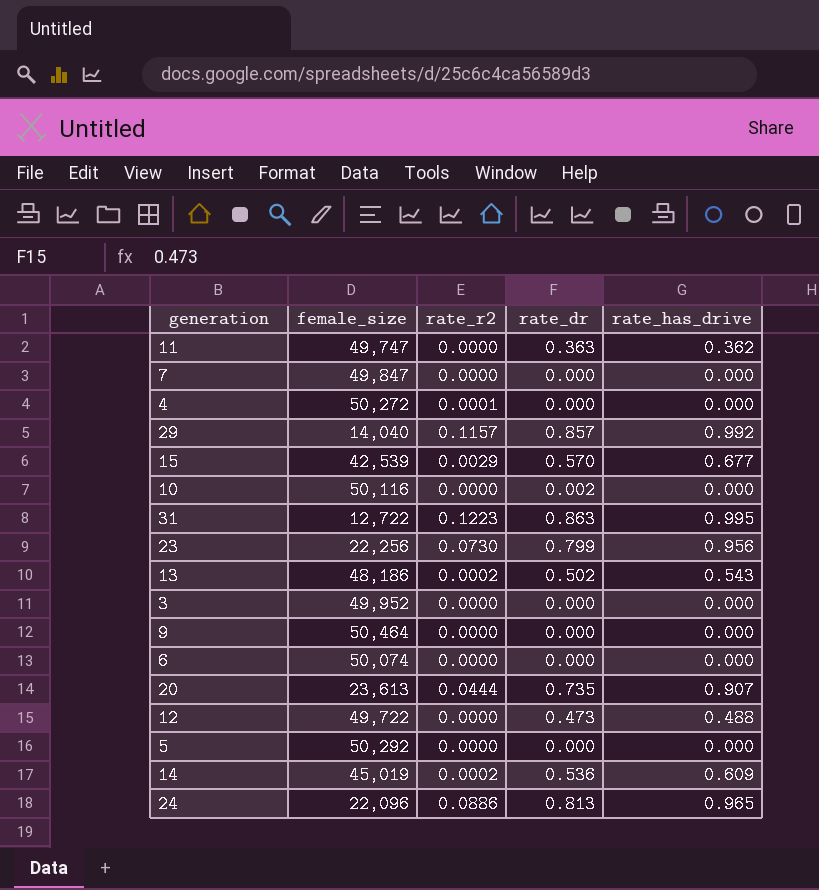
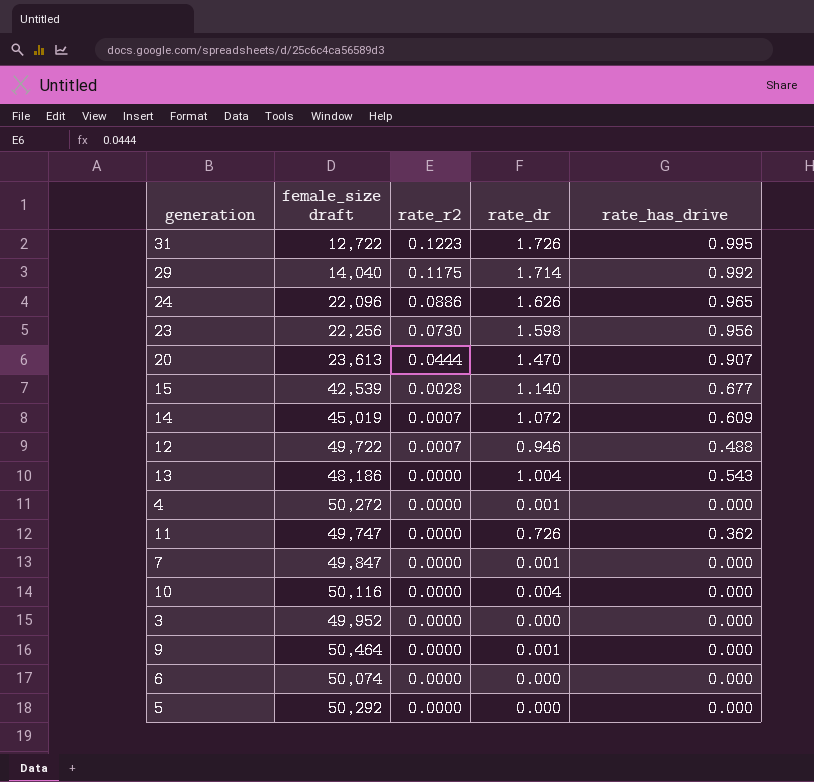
row order: none -> rate_r2 descending
column name: female_size -> female_size draft
31 | rate_dr: 0.863 -> 1.726
29 | rate_r2: 0.1157 -> 0.1175
29 | rate_dr: 0.857 -> 1.714
24 | rate_dr: 0.813 -> 1.626
23 | rate_dr: 0.799 -> 1.598
20 | rate_dr: 0.735 -> 1.470
15 | rate_r2: 0.0029 -> 0.0028
15 | rate_dr: 0.570 -> 1.140
14 | rate_r2: 0.0002 -> 0.0007
14 | rate_dr: 0.536 -> 1.072
12 | rate_r2: 0.0000 -> 0.0007
12 | rate_dr: 0.473 -> 0.946
13 | rate_r2: 0.0002 -> 0.0000
13 | rate_dr: 0.502 -> 1.004
4 | rate_r2: 0.0001 -> 0.0000
4 | rate_dr: 0.000 -> 0.001
11 | rate_dr: 0.363 -> 0.726
7 | rate_dr: 0.000 -> 0.001
10 | rate_dr: 0.002 -> 0.004
9 | rate_dr: 0.000 -> 0.001

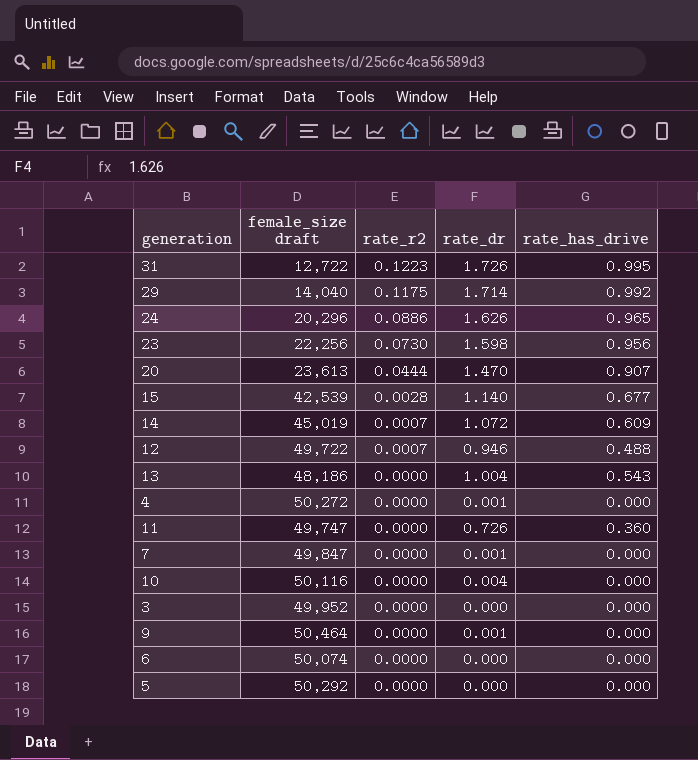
24 | female_size draft: 22,096 -> 20,296
11 | rate_has_drive: 0.362 -> 0.360

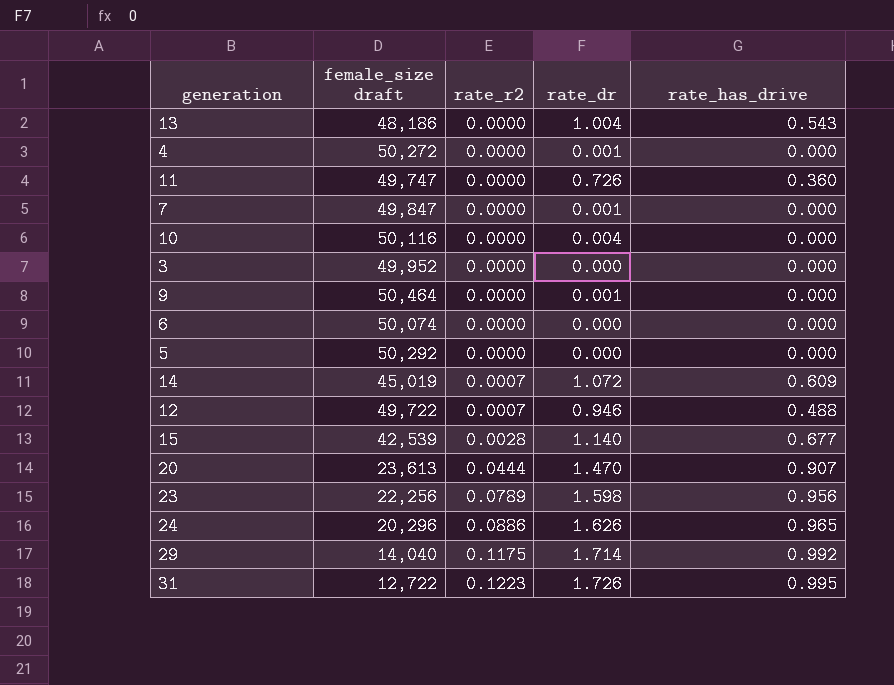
row order: rate_r2 descending -> rate_r2 ascending
23 | rate_r2: 0.0730 -> 0.0789

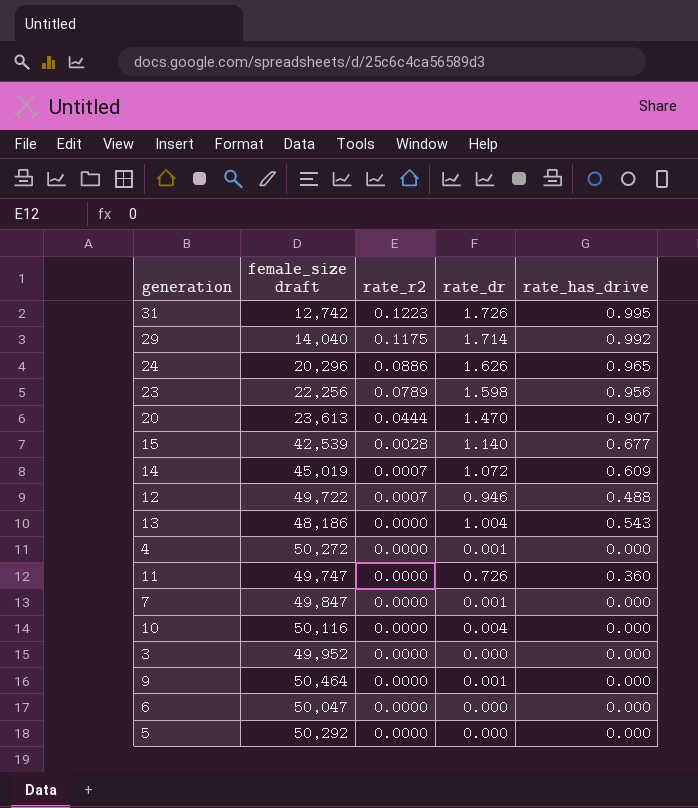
row order: rate_r2 ascending -> rate_r2 descending
31 | female_size draft: 12,722 -> 12,742
6 | female_size draft: 50,074 -> 50,047

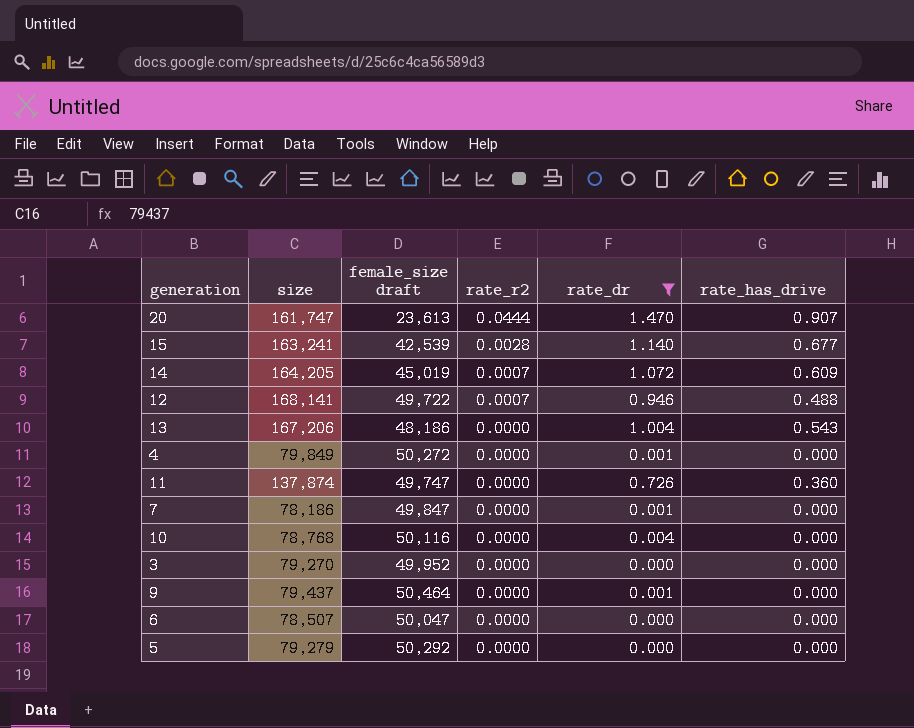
filter: none -> rate_dr <= 1.470
column size | position: none -> 2

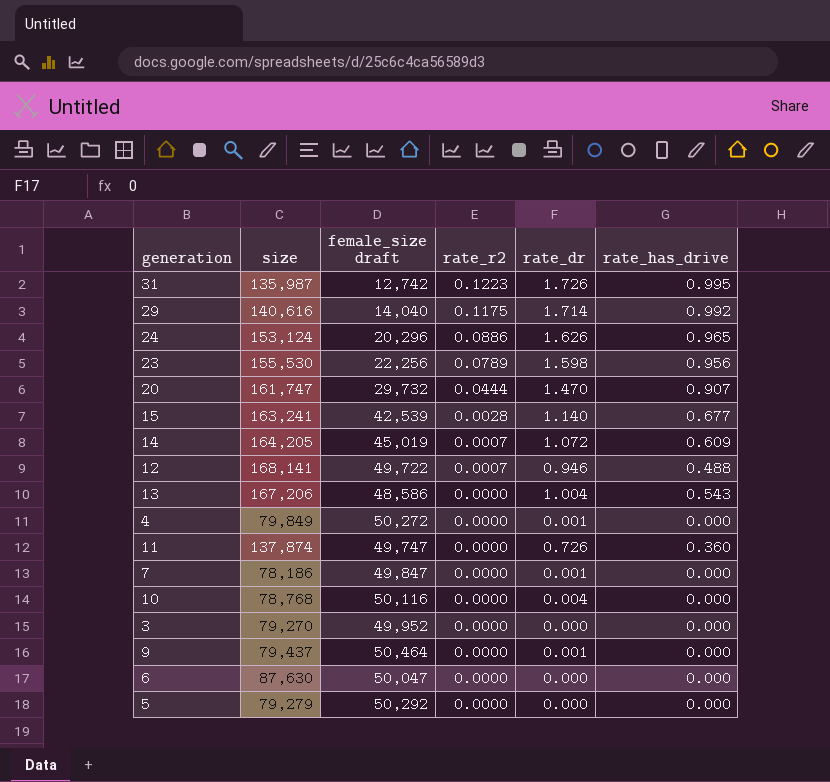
filter: rate_dr <= 1.470 -> none
20 | female_size draft: 23,613 -> 29,732
13 | female_size draft: 48,186 -> 48,586
6 | size: 78,507 -> 87,630

